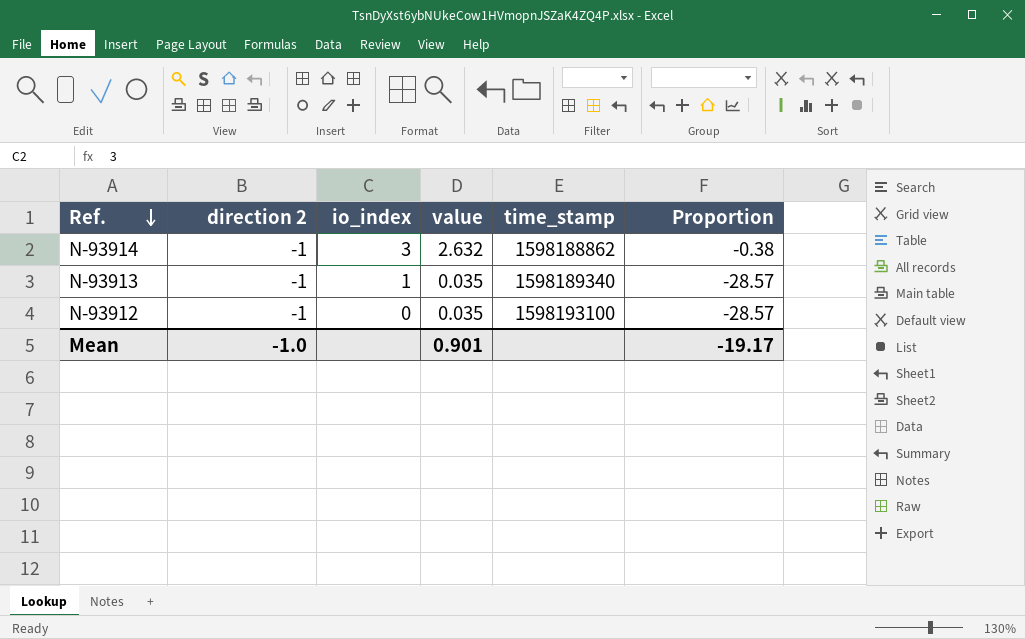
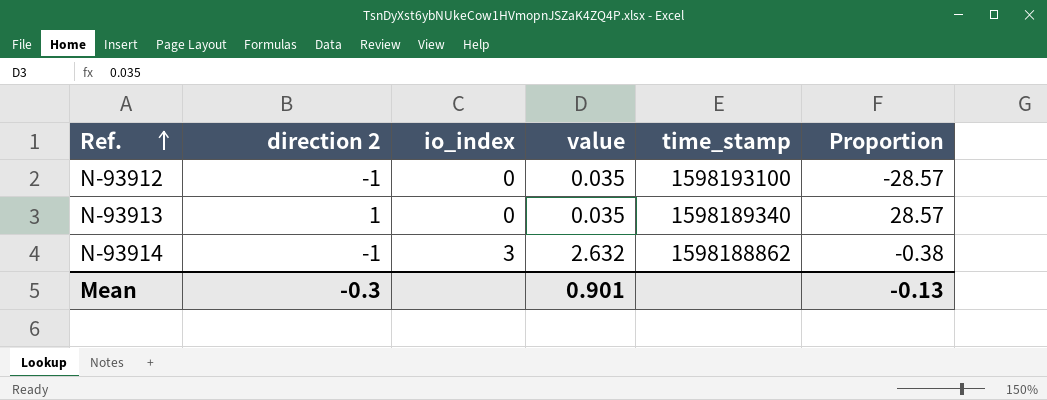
row order: Ref. descending -> Ref. ascending
N-93913 | direction 2: -1 -> 1
N-93913 | io_index: 1 -> 0
N-93913 | Proportion: -28.57 -> 28.57
Mean | direction 2: -1.0 -> -0.3
Mean | Proportion: -19.17 -> -0.13

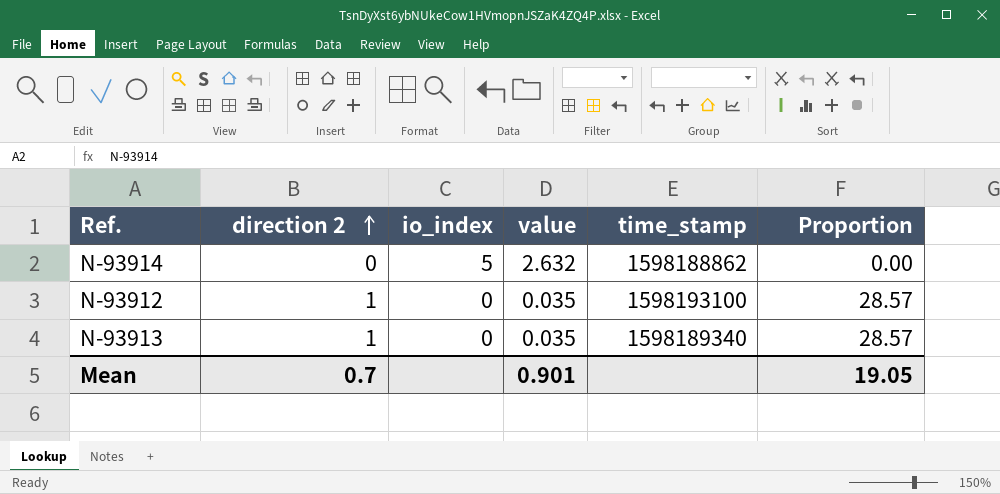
row order: Ref. ascending -> direction 2 ascending
N-93914 | direction 2: -1 -> 0
N-93914 | io_index: 3 -> 5
N-93914 | Proportion: -0.38 -> 0.00
N-93912 | direction 2: -1 -> 1
N-93912 | Proportion: -28.57 -> 28.57
Mean | direction 2: -0.3 -> 0.7
Mean | Proportion: -0.13 -> 19.05

